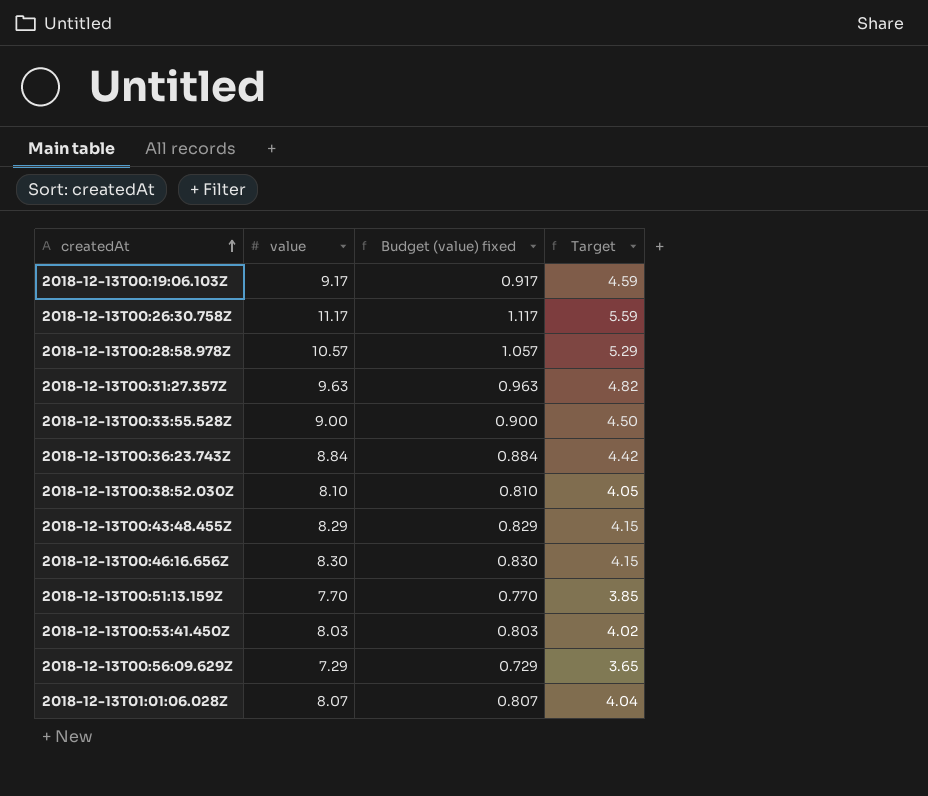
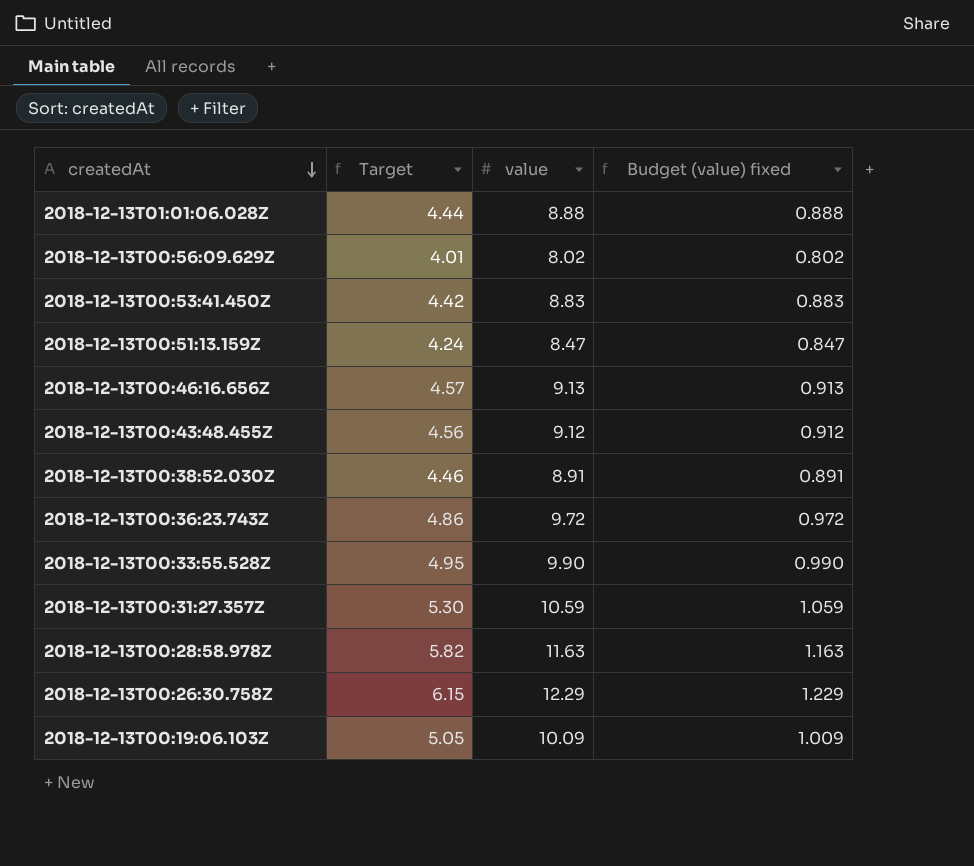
row order: createdAt ascending -> createdAt descending
column Target | position: 4 -> 2
2018-12-13T01:01:06.028Z | Target: 4.04 -> 4.44
2018-12-13T01:01:06.028Z | value: 8.07 -> 8.88
2018-12-13T01:01:06.028Z | Budget (value) fixed: 0.807 -> 0.888
2018-12-13T00:56:09.629Z | Target: 3.65 -> 4.01
2018-12-13T00:56:09.629Z | value: 7.29 -> 8.02
2018-12-13T00:56:09.629Z | Budget (value) fixed: 0.729 -> 0.802
2018-12-13T00:53:41.450Z | Target: 4.02 -> 4.42
2018-12-13T00:53:41.450Z | value: 8.03 -> 8.83
2018-12-13T00:53:41.450Z | Budget (value) fixed: 0.803 -> 0.883
2018-12-13T00:51:13.159Z | Target: 3.85 -> 4.24
2018-12-13T00:51:13.159Z | value: 7.70 -> 8.47
2018-12-13T00:51:13.159Z | Budget (value) fixed: 0.770 -> 0.847
2018-12-13T00:46:16.656Z | Target: 4.15 -> 4.57
2018-12-13T00:46:16.656Z | value: 8.30 -> 9.13
2018-12-13T00:46:16.656Z | Budget (value) fixed: 0.830 -> 0.913
2018-12-13T00:43:48.455Z | Target: 4.15 -> 4.56
2018-12-13T00:43:48.455Z | value: 8.29 -> 9.12
2018-12-13T00:43:48.455Z | Budget (value) fixed: 0.829 -> 0.912
2018-12-13T00:38:52.030Z | Target: 4.05 -> 4.46
2018-12-13T00:38:52.030Z | value: 8.10 -> 8.91
2018-12-13T00:38:52.030Z | Budget (value) fixed: 0.810 -> 0.891
2018-12-13T00:36:23.743Z | Target: 4.42 -> 4.86
2018-12-13T00:36:23.743Z | value: 8.84 -> 9.72
2018-12-13T00:36:23.743Z | Budget (value) fixed: 0.884 -> 0.972
2018-12-13T00:33:55.528Z | Target: 4.50 -> 4.95
2018-12-13T00:33:55.528Z | value: 9.00 -> 9.90
2018-12-13T00:33:55.528Z | Budget (value) fixed: 0.900 -> 0.990
2018-12-13T00:31:27.357Z | Target: 4.82 -> 5.30
2018-12-13T00:31:27.357Z | value: 9.63 -> 10.59
2018-12-13T00:31:27.357Z | Budget (value) fixed: 0.963 -> 1.059
2018-12-13T00:28:58.978Z | Target: 5.29 -> 5.82
2018-12-13T00:28:58.978Z | value: 10.57 -> 11.63
2018-12-13T00:28:58.978Z | Budget (value) fixed: 1.057 -> 1.163
2018-12-13T00:26:30.758Z | Target: 5.59 -> 6.15
2018-12-13T00:26:30.758Z | value: 11.17 -> 12.29
2018-12-13T00:26:30.758Z | Budget (value) fixed: 1.117 -> 1.229
2018-12-13T00:19:06.103Z | Target: 4.59 -> 5.05
2018-12-13T00:19:06.103Z | value: 9.17 -> 10.09
2018-12-13T00:19:06.103Z | Budget (value) fixed: 0.917 -> 1.009

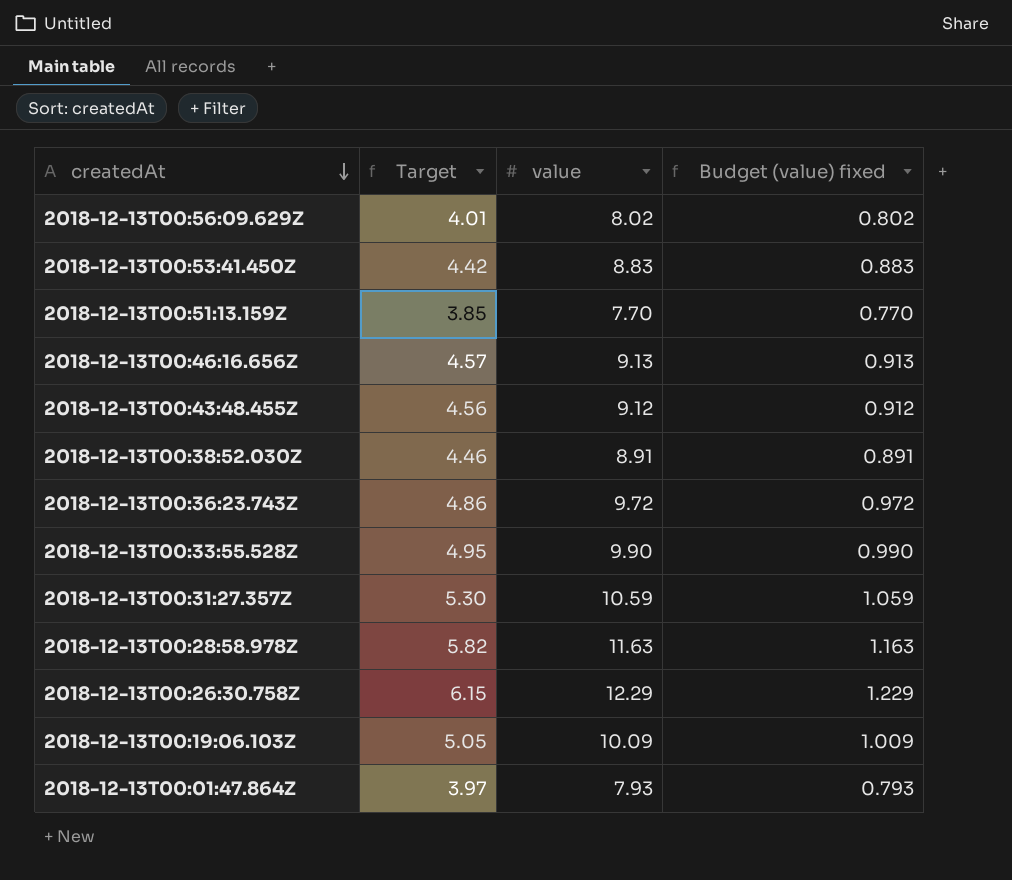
row 2018-12-13T01:01:06.028Z: 4.44 | 8.88 | 0.888 -> none
2018-12-13T00:51:13.159Z | Target: 4.24 -> 3.85
2018-12-13T00:51:13.159Z | value: 8.47 -> 7.70
2018-12-13T00:51:13.159Z | Budget (value) fixed: 0.847 -> 0.770
row 2018-12-13T00:01:47.864Z: none -> 3.97 | 7.93 | 0.793

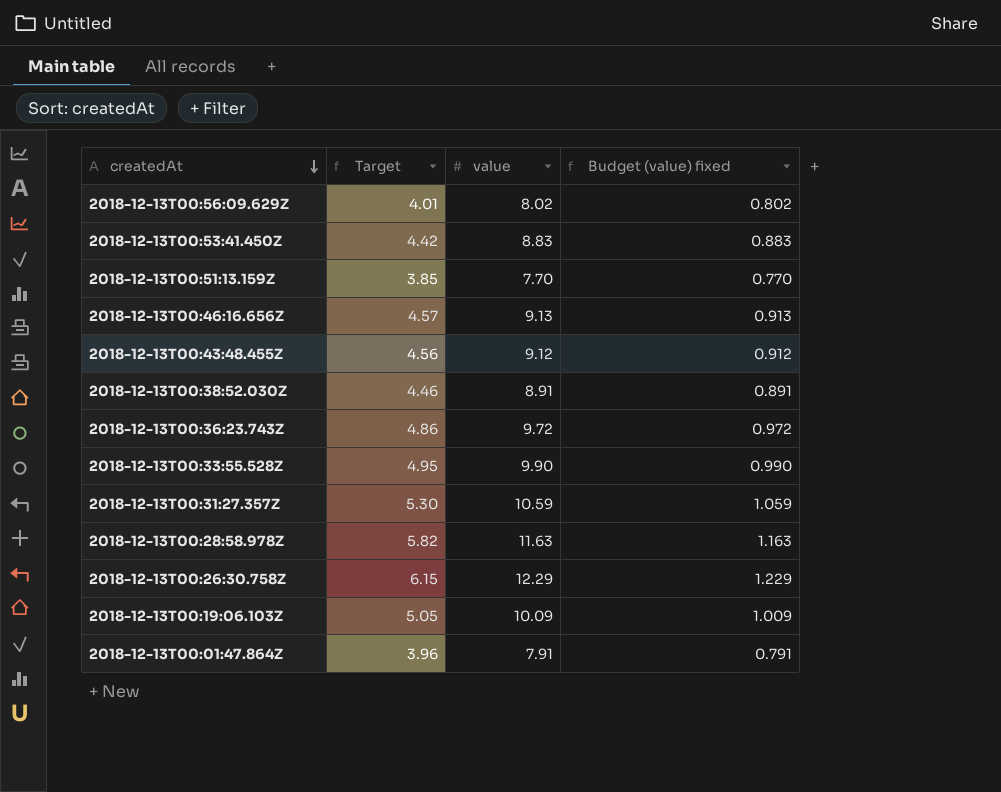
2018-12-13T00:01:47.864Z | Target: 3.97 -> 3.96
2018-12-13T00:01:47.864Z | value: 7.93 -> 7.91
2018-12-13T00:01:47.864Z | Budget (value) fixed: 0.793 -> 0.791

